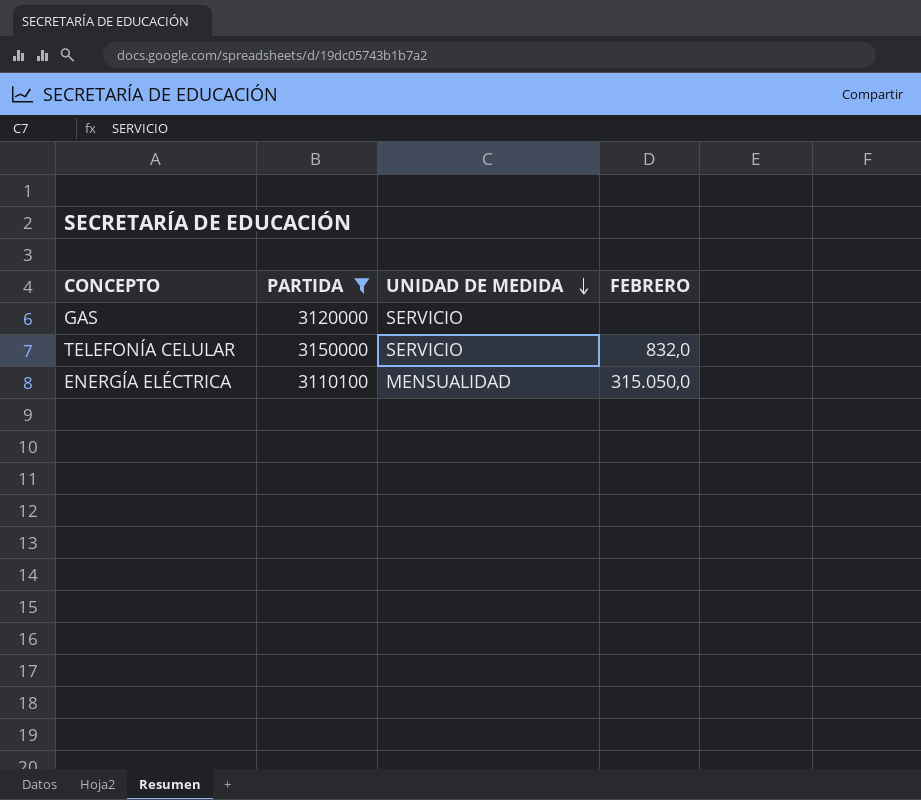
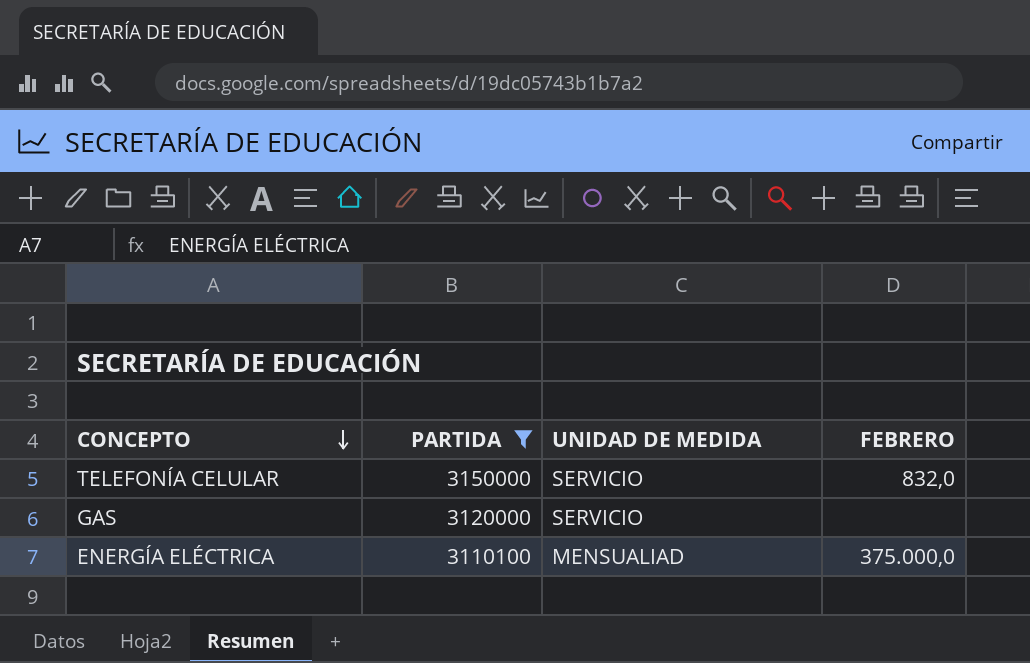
row order: UNIDAD DE MEDIDA descending -> CONCEPTO descending
ENERGÍA ELÉCTRICA | UNIDAD DE MEDIDA: MENSUALIDAD -> MENSUALIAD
ENERGÍA ELÉCTRICA | FEBRERO: 315.050,0 -> 375.000,0

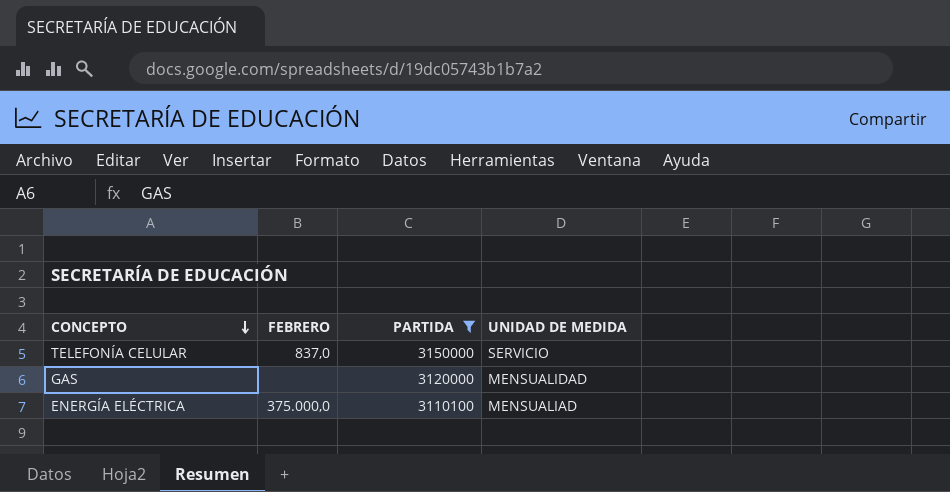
column FEBRERO | position: 4 -> 2
TELEFONÍA CELULAR | FEBRERO: 832,0 -> 837,0
GAS | UNIDAD DE MEDIDA: SERVICIO -> MENSUALIDAD

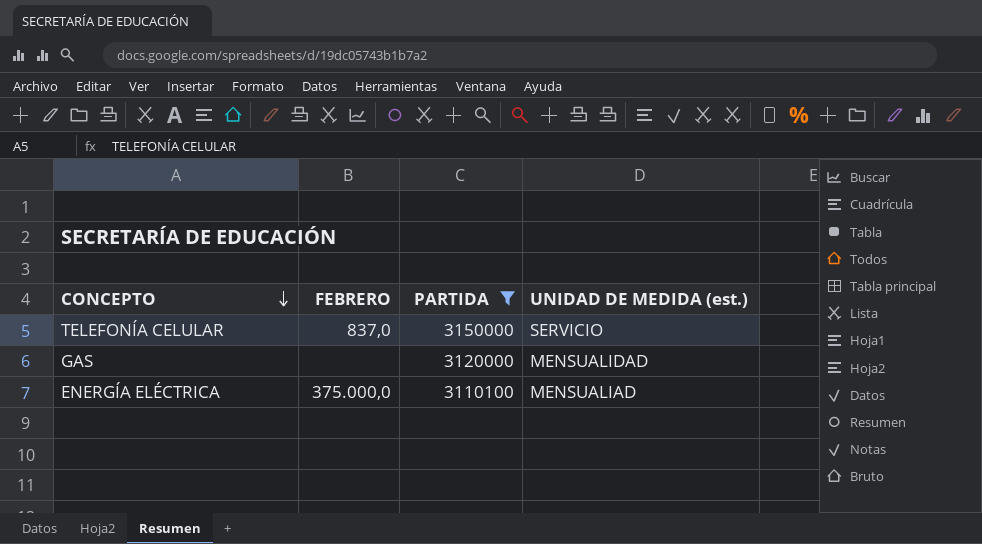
column name: UNIDAD DE MEDIDA -> UNIDAD DE MEDIDA (est.)

